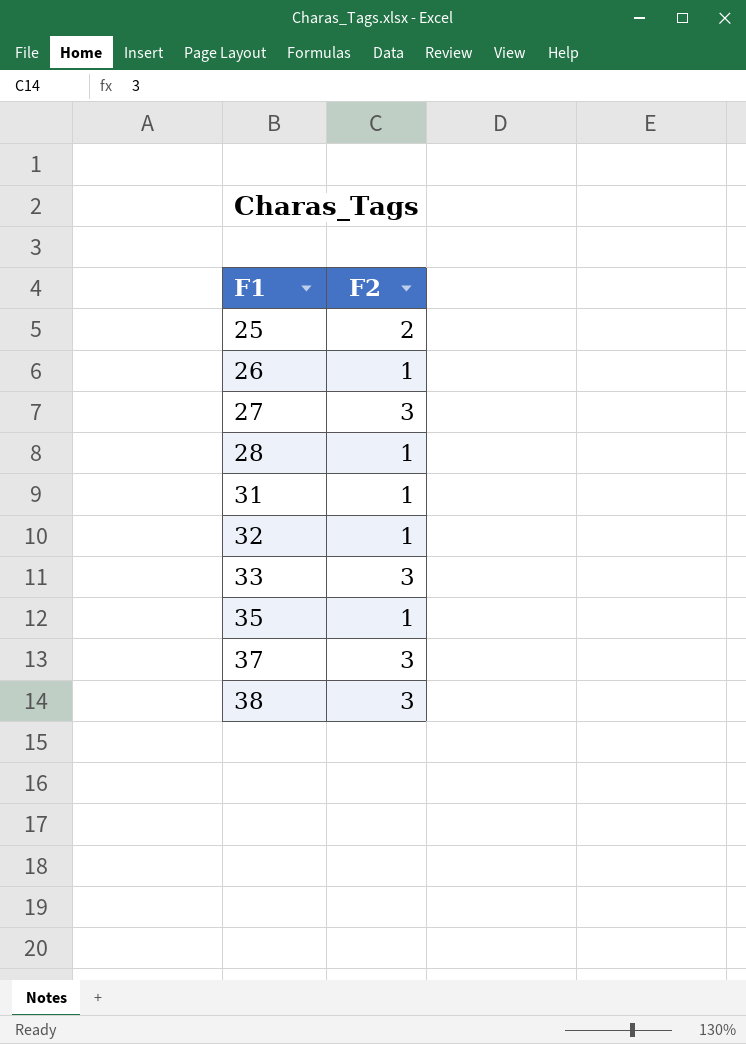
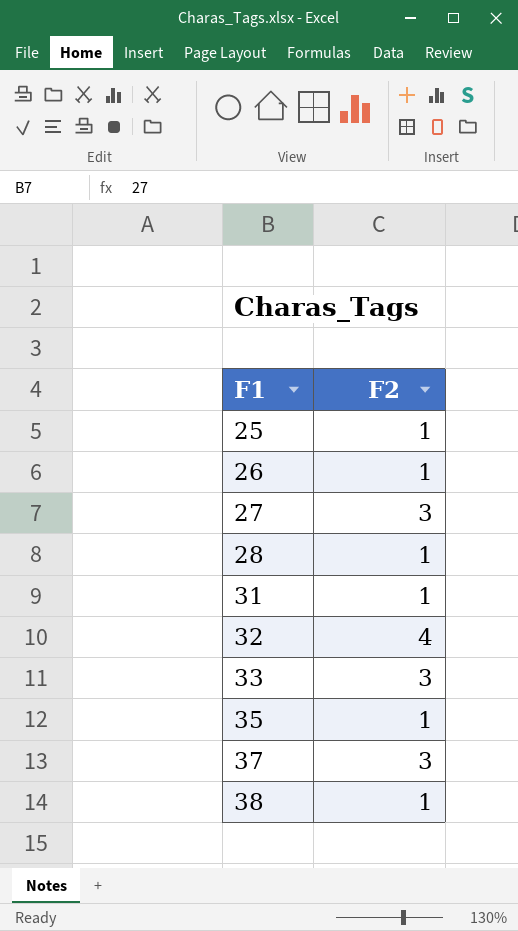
25 | F2: 2 -> 1
32 | F2: 1 -> 4
38 | F2: 3 -> 1

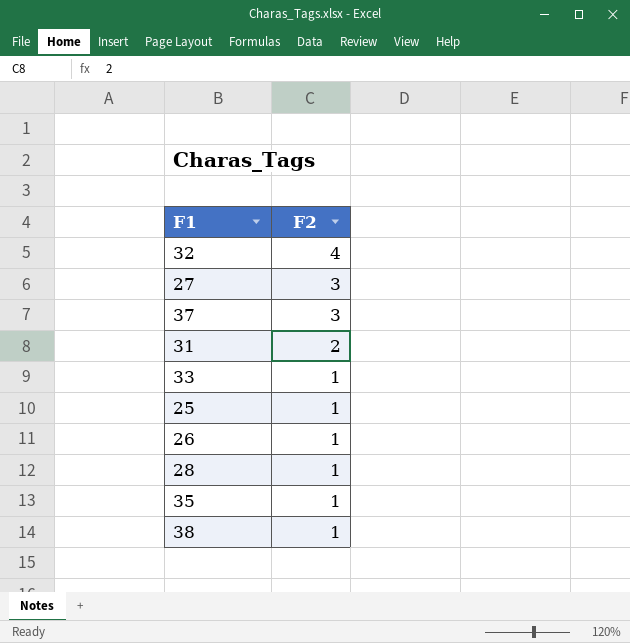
row order: F1 ascending -> F2 descending
31 | F2: 1 -> 2
33 | F2: 3 -> 1

